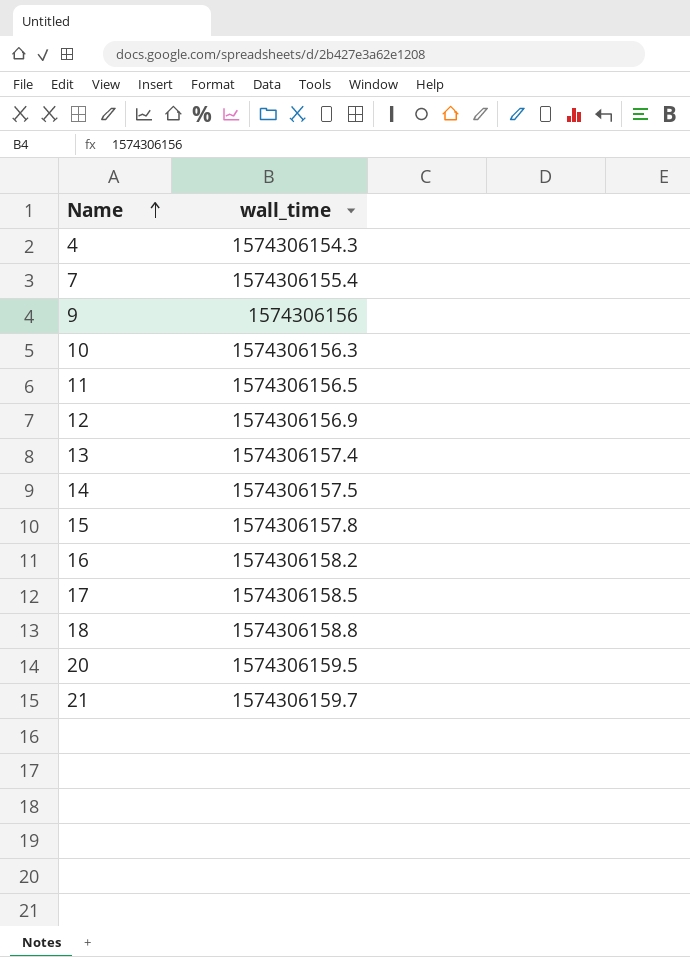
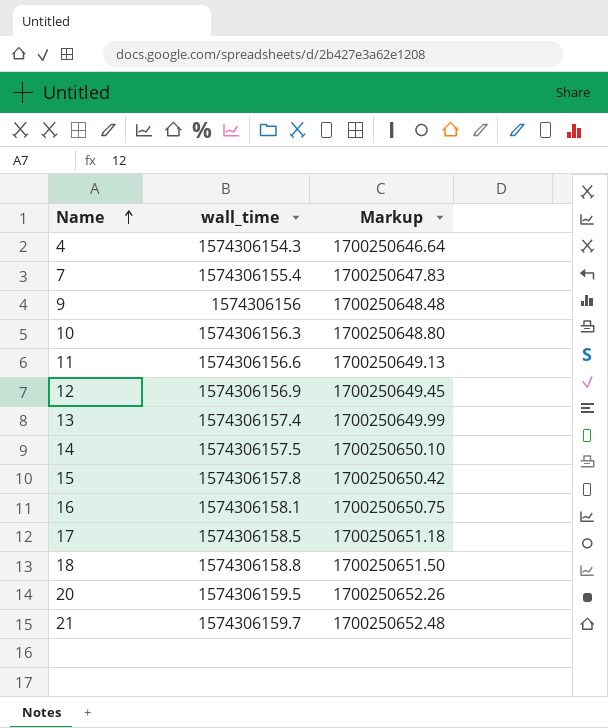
column Markup | formula: none -> [wall_time] * 1.08
11 | wall_time: 1574306156.5 -> 1574306156.6
16 | wall_time: 1574306158.2 -> 1574306158.1

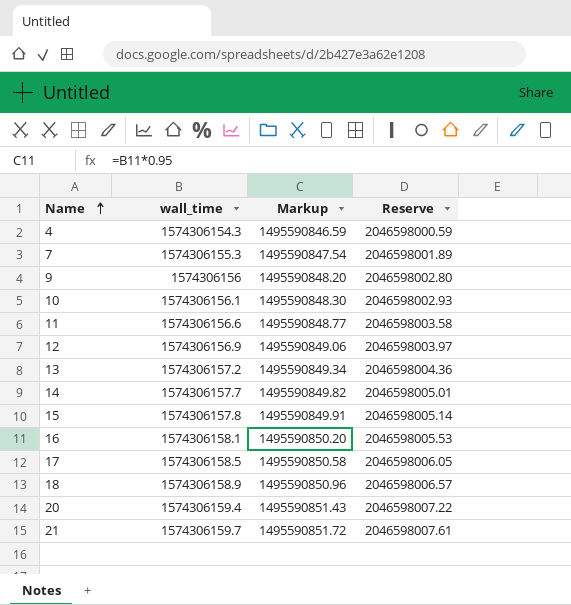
column Markup | formula: [wall_time] * 1.08 -> [wall_time] * 0.95
column Reserve | formula: none -> [wall_time] * 1.3
7 | wall_time: 1574306155.4 -> 1574306155.3
10 | wall_time: 1574306156.3 -> 1574306156.1
13 | wall_time: 1574306157.4 -> 1574306157.2
14 | wall_time: 1574306157.5 -> 1574306157.7
18 | wall_time: 1574306158.8 -> 1574306158.9
20 | wall_time: 1574306159.5 -> 1574306159.4

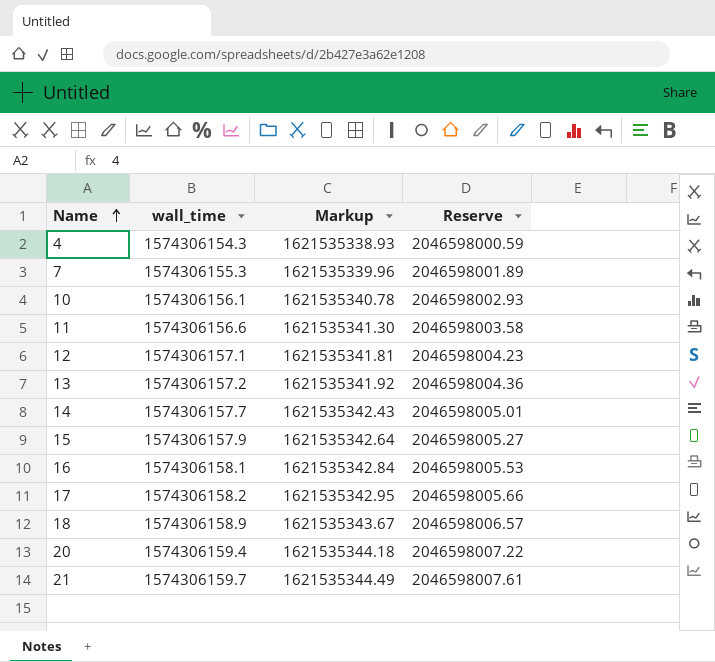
column Markup | formula: [wall_time] * 0.95 -> [wall_time] * 1.03
row 9: 1574306156 | 1495590848.20 | 2046598002.80 -> none
12 | wall_time: 1574306156.9 -> 1574306157.1
12 | Reserve: 2046598003.97 -> 2046598004.23
15 | wall_time: 1574306157.8 -> 1574306157.9
15 | Reserve: 2046598005.14 -> 2046598005.27
17 | wall_time: 1574306158.5 -> 1574306158.2
17 | Reserve: 2046598006.05 -> 2046598005.66

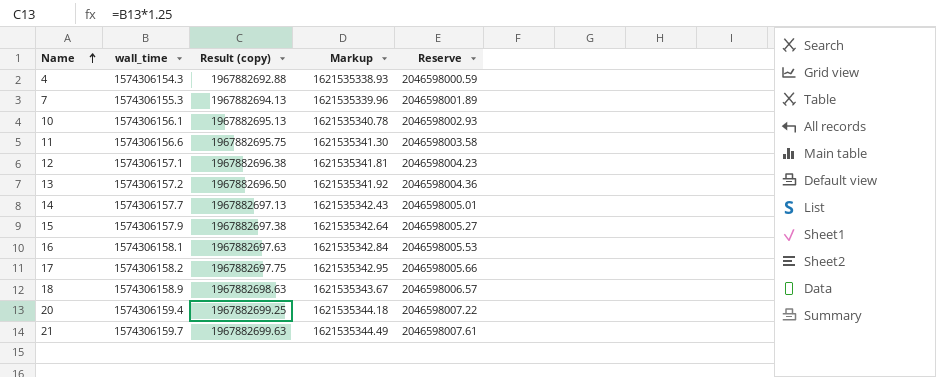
column Result (copy) | formula: none -> [wall_time] * 1.25

